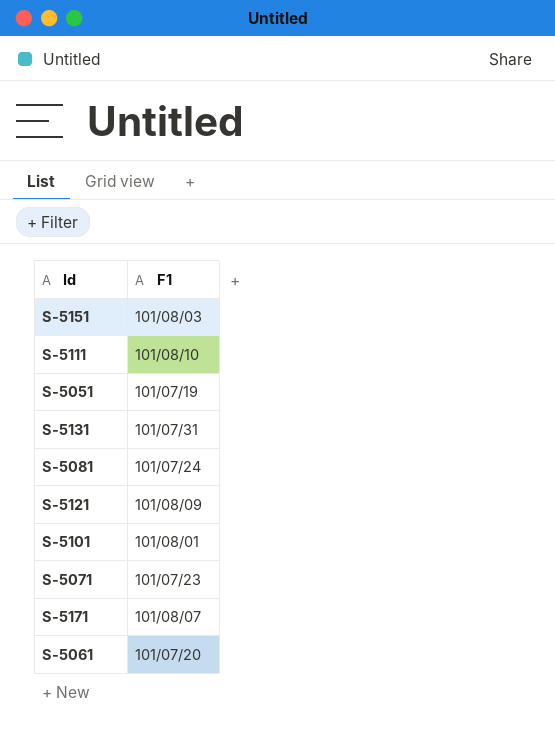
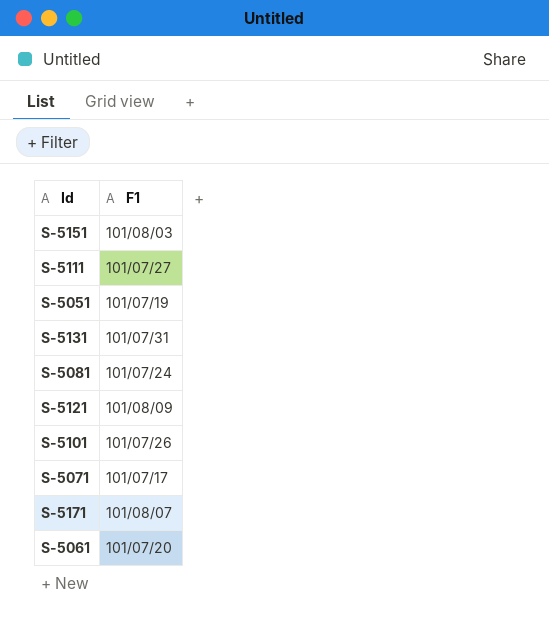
S-5111 | F1: 101/08/10 -> 101/07/27
S-5101 | F1: 101/08/01 -> 101/07/26
S-5071 | F1: 101/07/23 -> 101/07/17

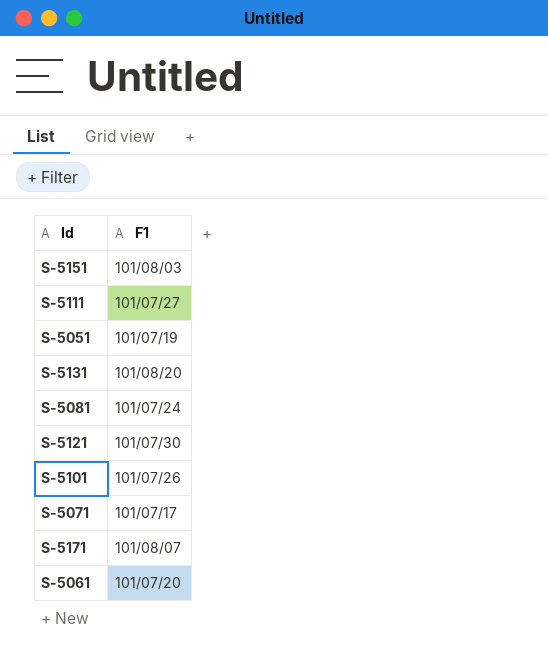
S-5131 | F1: 101/07/31 -> 101/08/20
S-5121 | F1: 101/08/09 -> 101/07/30

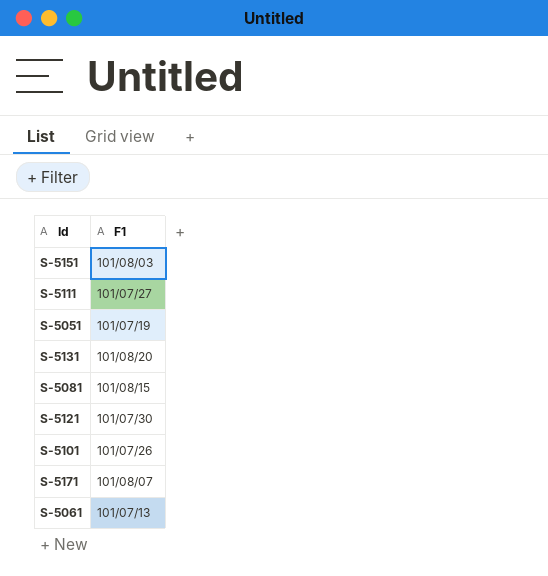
row S-5071: 101/07/17 -> none
S-5081 | F1: 101/07/24 -> 101/08/15
S-5061 | F1: 101/07/20 -> 101/07/13

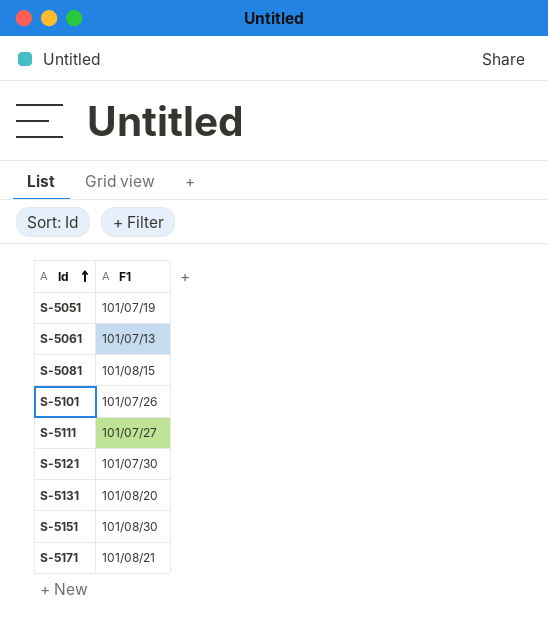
row order: none -> Id ascending
S-5151 | F1: 101/08/03 -> 101/08/30
S-5171 | F1: 101/08/07 -> 101/08/21

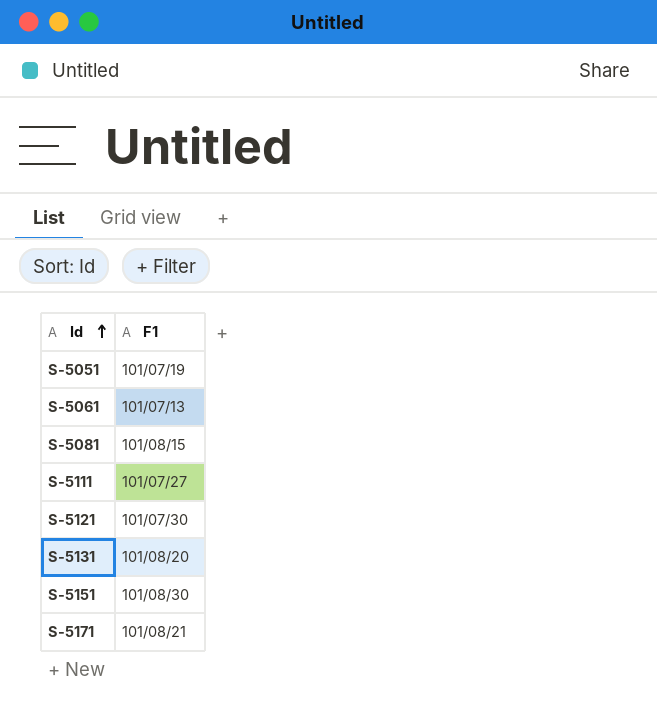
row S-5101: 101/07/26 -> none

